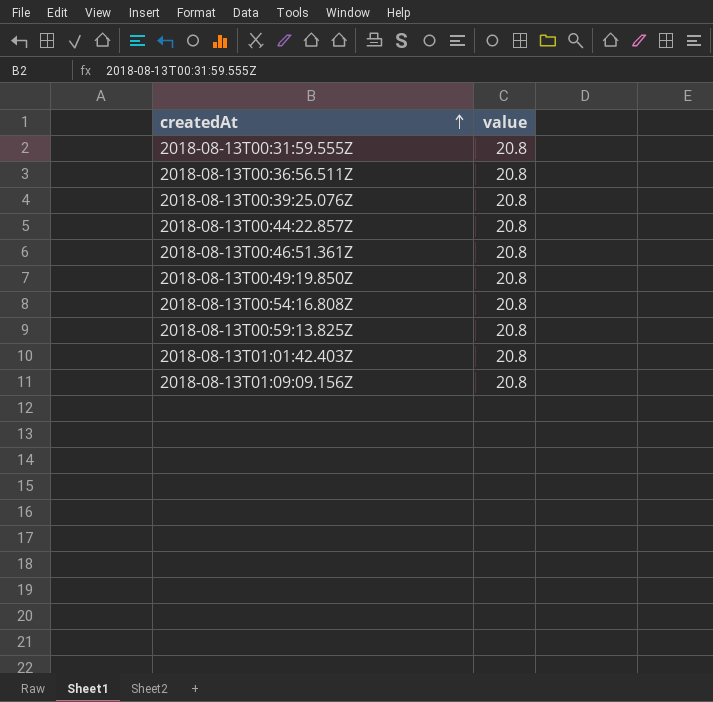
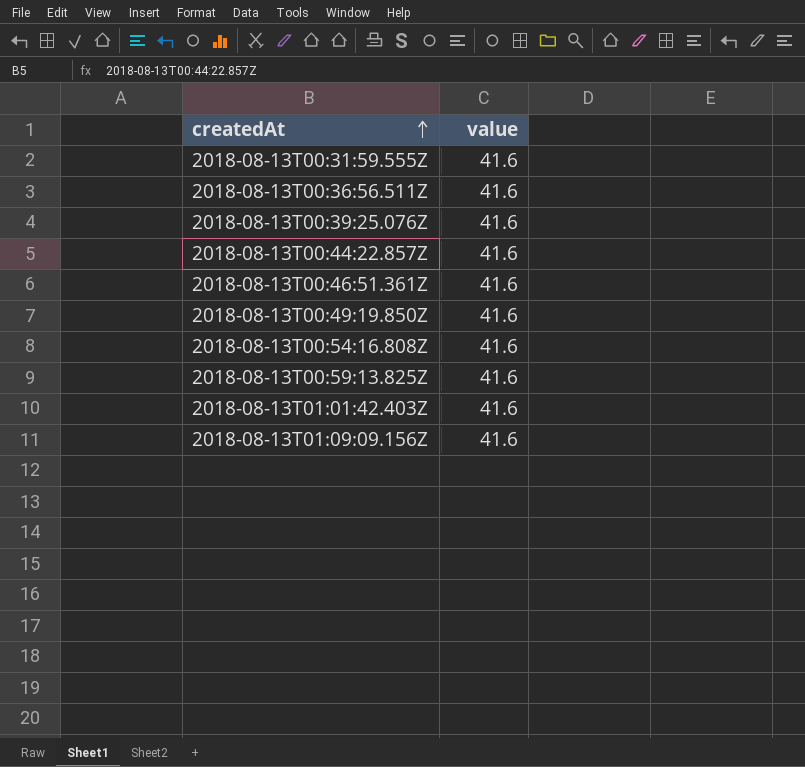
2018-08-13T00:31:59.555Z | value: 20.8 -> 41.6
2018-08-13T00:36:56.511Z | value: 20.8 -> 41.6
2018-08-13T00:39:25.076Z | value: 20.8 -> 41.6
2018-08-13T00:44:22.857Z | value: 20.8 -> 41.6
2018-08-13T00:46:51.361Z | value: 20.8 -> 41.6
2018-08-13T00:49:19.850Z | value: 20.8 -> 41.6
2018-08-13T00:54:16.808Z | value: 20.8 -> 41.6
2018-08-13T00:59:13.825Z | value: 20.8 -> 41.6
2018-08-13T01:01:42.403Z | value: 20.8 -> 41.6
2018-08-13T01:09:09.156Z | value: 20.8 -> 41.6

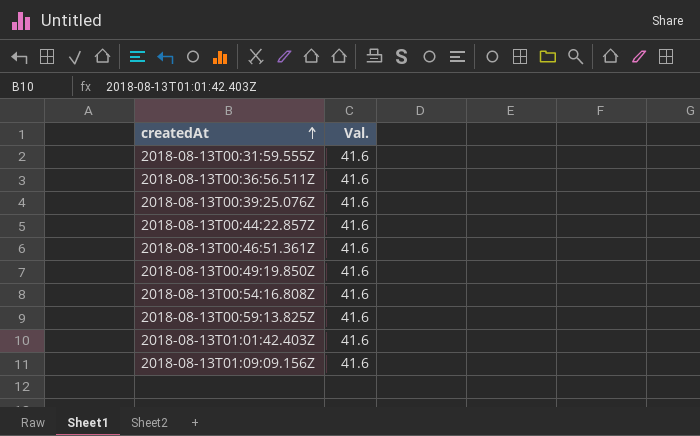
column name: value -> Val.

